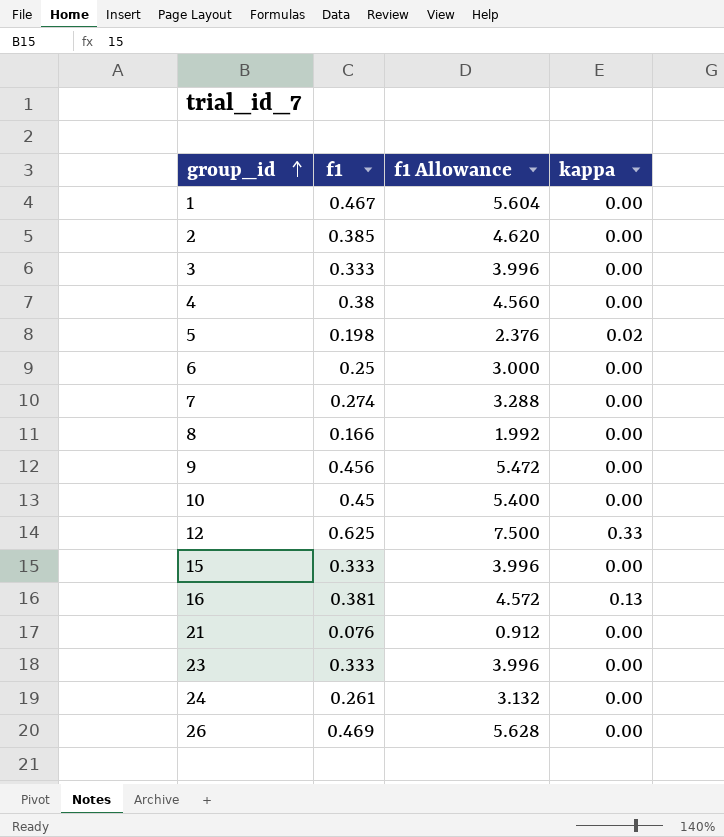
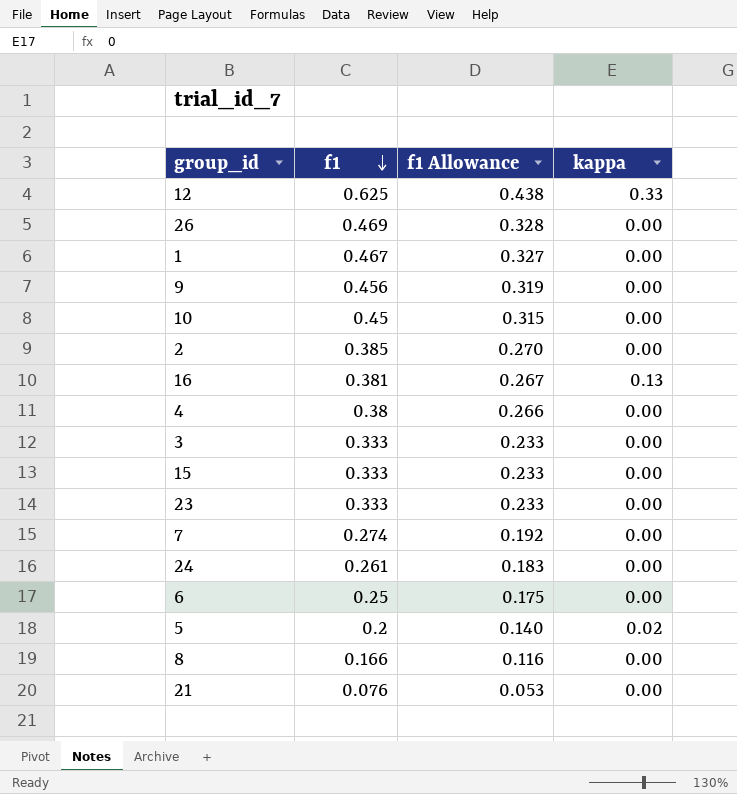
row order: group_id ascending -> f1 descending
column f1 Allowance | formula: [f1] * 12 -> [f1] * 0.7
5 | f1: 0.198 -> 0.2

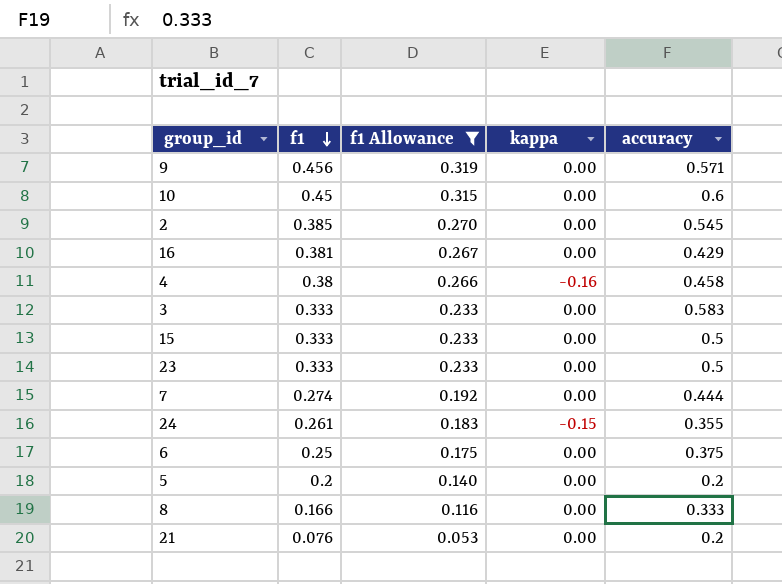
filter: none -> f1 Allowance <= 0.319
column accuracy | position: none -> 5
16 | kappa: 0.13 -> 0.00
4 | kappa: 0.00 -> -0.16
24 | kappa: 0.00 -> -0.15
5 | kappa: 0.02 -> 0.00

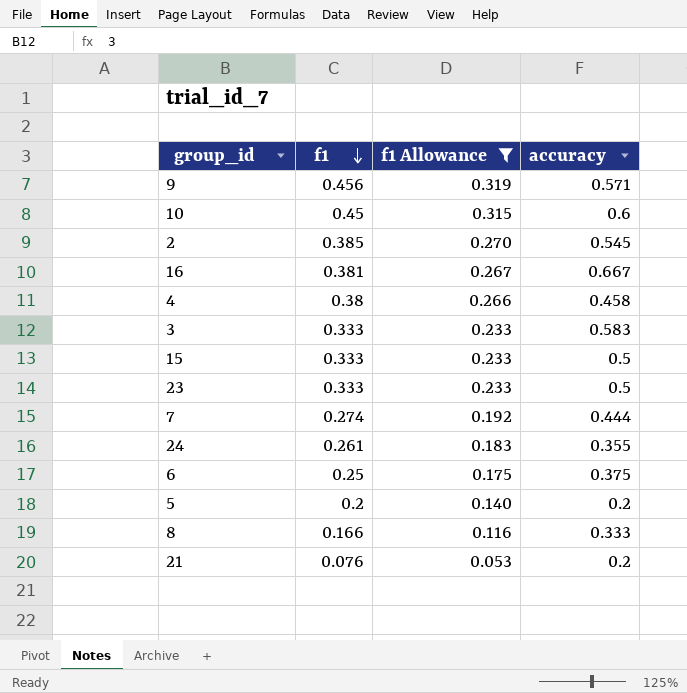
column kappa | position: 4 -> none
16 | accuracy: 0.429 -> 0.667

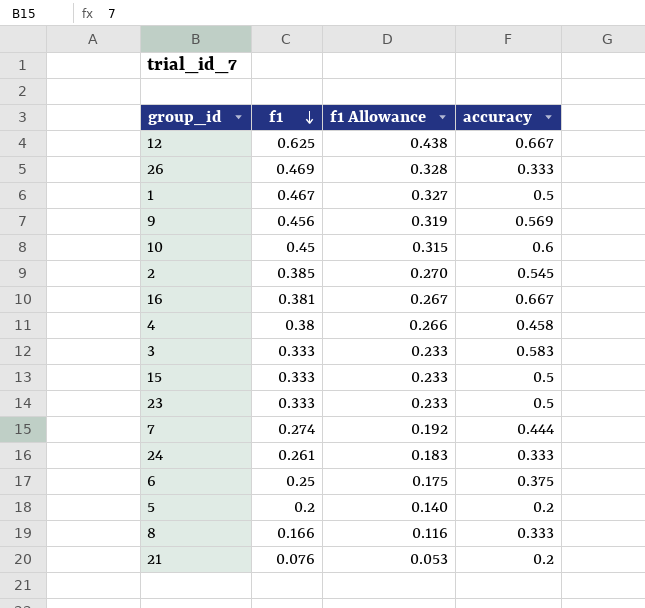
filter: f1 Allowance <= 0.319 -> none
9 | accuracy: 0.571 -> 0.569
24 | accuracy: 0.355 -> 0.333

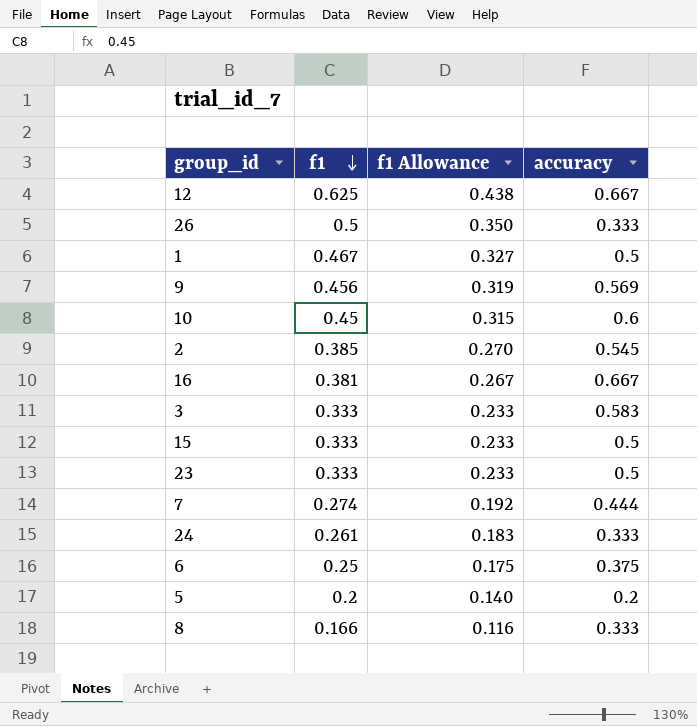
row 4: 0.38 | 0.266 | 0.458 -> none
row 21: 0.076 | 0.053 | 0.2 -> none
26 | f1: 0.469 -> 0.5
26 | f1 Allowance: 0.328 -> 0.350

